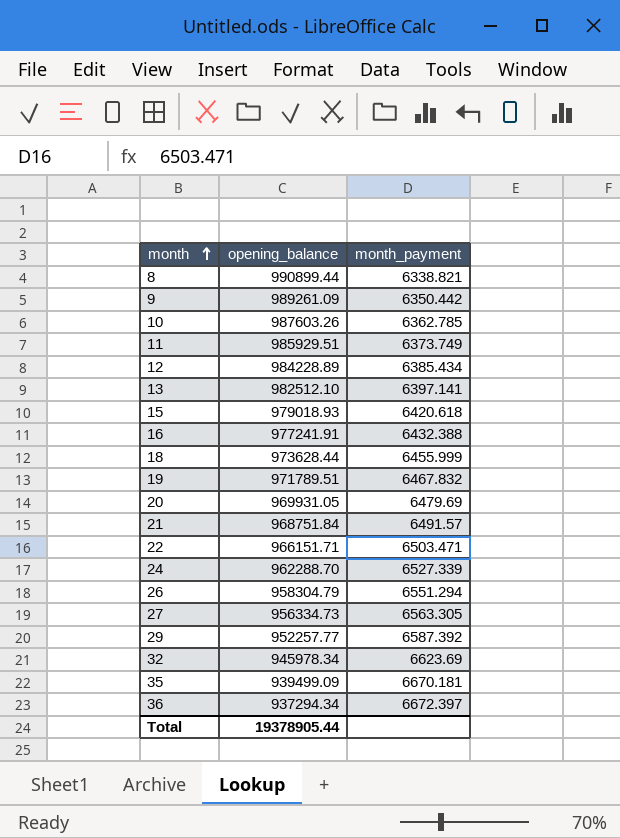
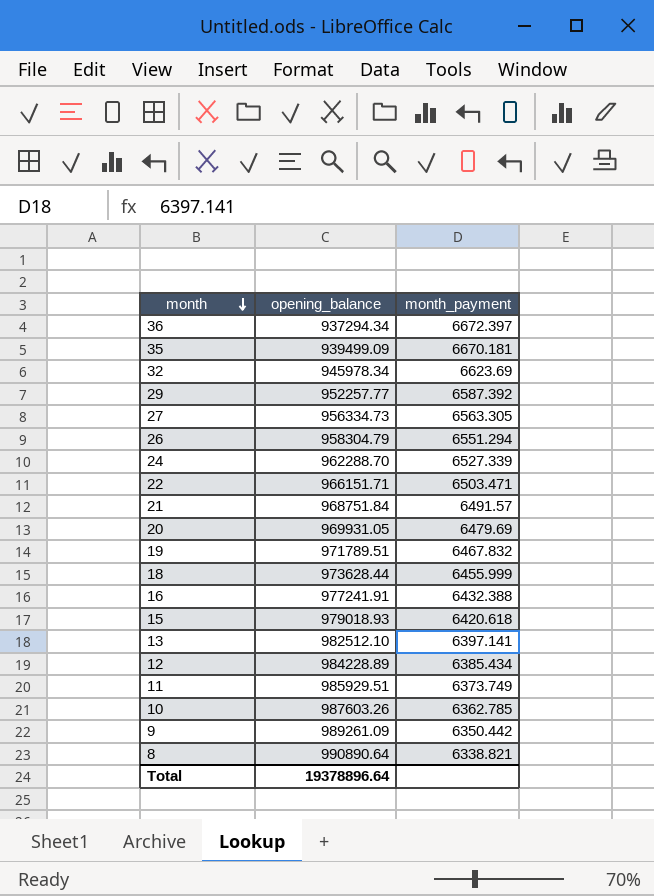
row order: month ascending -> month descending
8 | opening_balance: 990899.44 -> 990890.64
Total | opening_balance: 19378905.44 -> 19378896.64

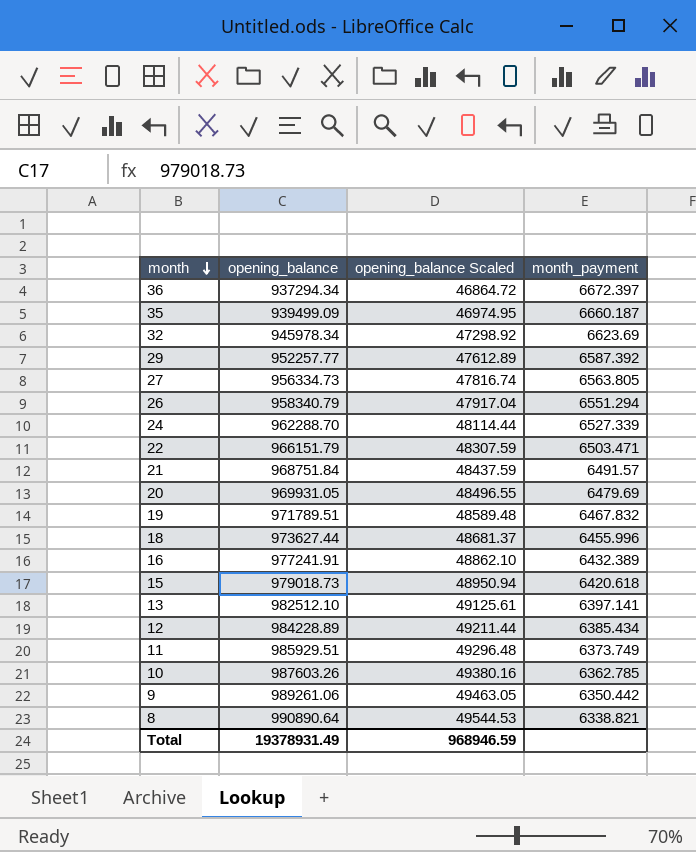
column opening_balance Scaled | formula: none -> [opening_balance] * 0.05
35 | month_payment: 6670.181 -> 6660.187
27 | month_payment: 6563.305 -> 6563.805
26 | opening_balance: 958304.79 -> 958340.79
22 | opening_balance: 966151.71 -> 966151.79
18 | opening_balance: 973628.44 -> 973627.44
18 | month_payment: 6455.999 -> 6455.996
16 | month_payment: 6432.388 -> 6432.389
15 | opening_balance: 979018.93 -> 979018.73
9 | opening_balance: 989261.09 -> 989261.06
Total | opening_balance: 19378896.64 -> 19378931.49

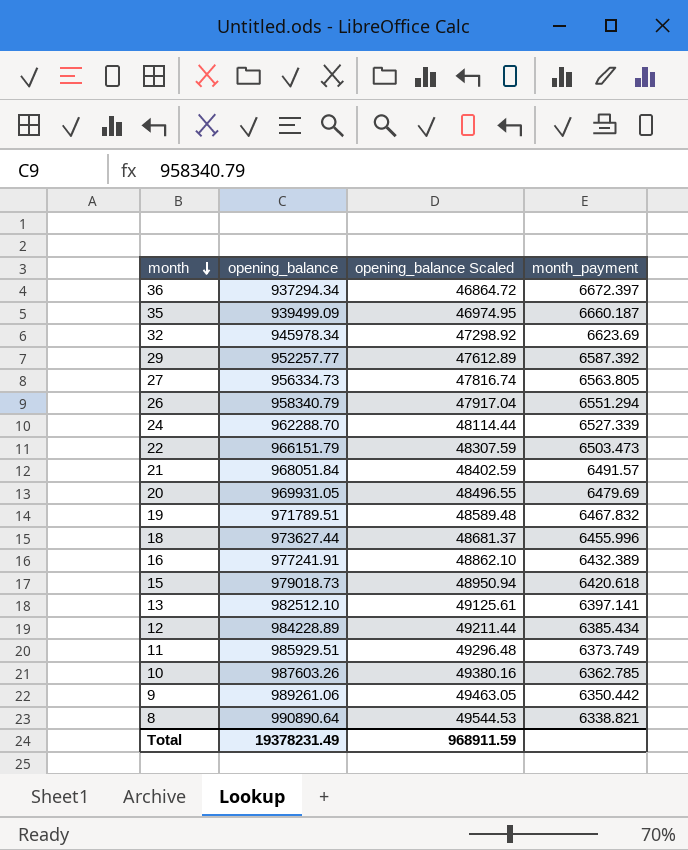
22 | month_payment: 6503.471 -> 6503.473
21 | opening_balance: 968751.84 -> 968051.84
21 | opening_balance Scaled: 48437.59 -> 48402.59
Total | opening_balance: 19378931.49 -> 19378231.49
Total | opening_balance Scaled: 968946.59 -> 968911.59

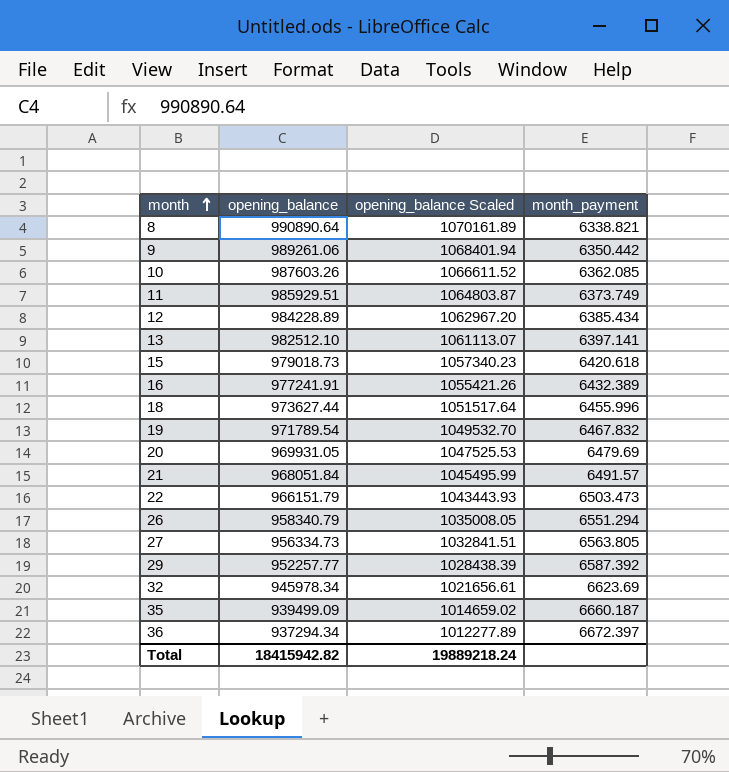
row order: month descending -> month ascending
column opening_balance Scaled | formula: [opening_balance] * 0.05 -> [opening_balance] * 1.08
row 24: 962288.70 | 48114.44 | 6527.339 -> none
10 | month_payment: 6362.785 -> 6362.085
19 | opening_balance: 971789.51 -> 971789.54
Total | opening_balance: 19378231.49 -> 18415942.82
Total | opening_balance Scaled: 968911.59 -> 19889218.24

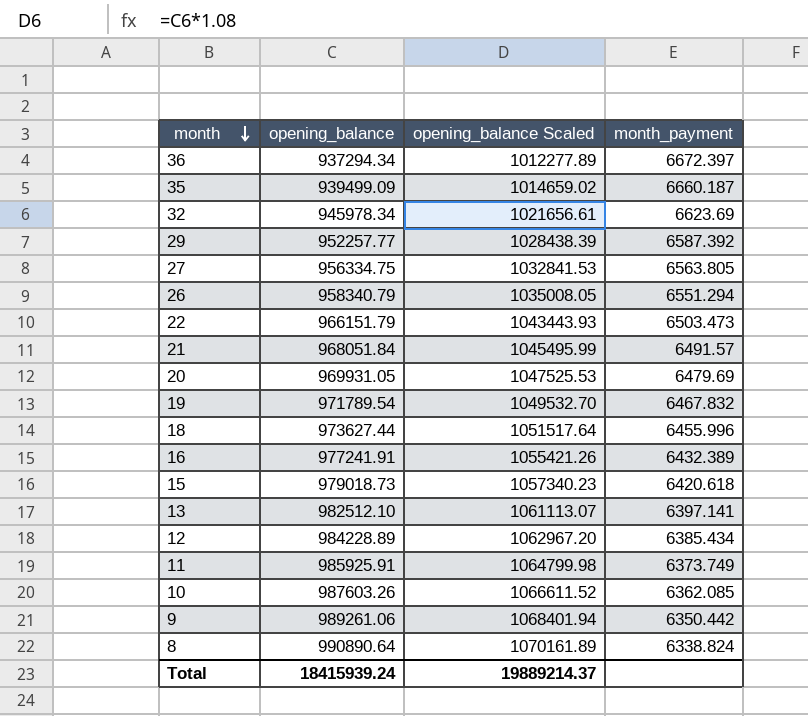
row order: month ascending -> month descending
27 | opening_balance: 956334.73 -> 956334.75
27 | opening_balance Scaled: 1032841.51 -> 1032841.53
11 | opening_balance: 985929.51 -> 985925.91
11 | opening_balance Scaled: 1064803.87 -> 1064799.98
8 | month_payment: 6338.821 -> 6338.824
Total | opening_balance: 18415942.82 -> 18415939.24
Total | opening_balance Scaled: 19889218.24 -> 19889214.37

